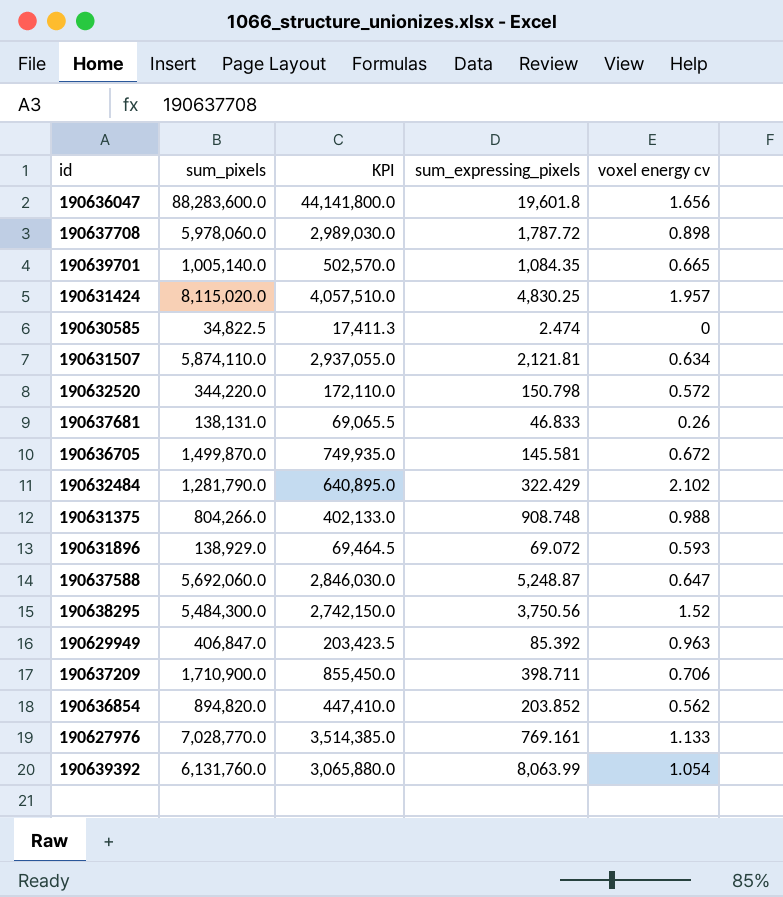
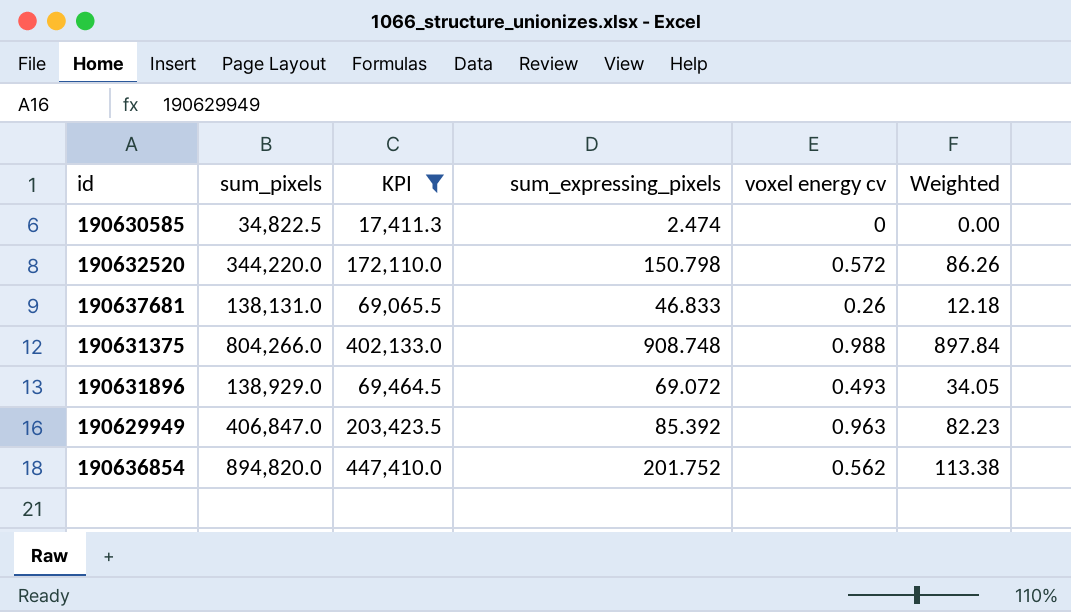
filter: none -> KPI <= 447,410.0
column Weighted | formula: none -> [sum_expressing_pixels] * [voxel energy cv]
190631896 | voxel energy cv: 0.593 -> 0.493
190636854 | sum_expressing_pixels: 203.852 -> 201.752

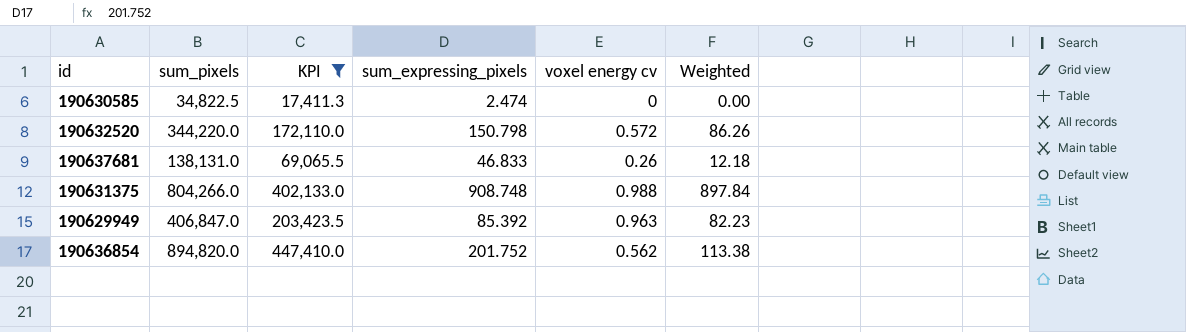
row 190631896: 138,929.0 | 69,464.5 | 69.072 | 0.493 | 34.05 -> none

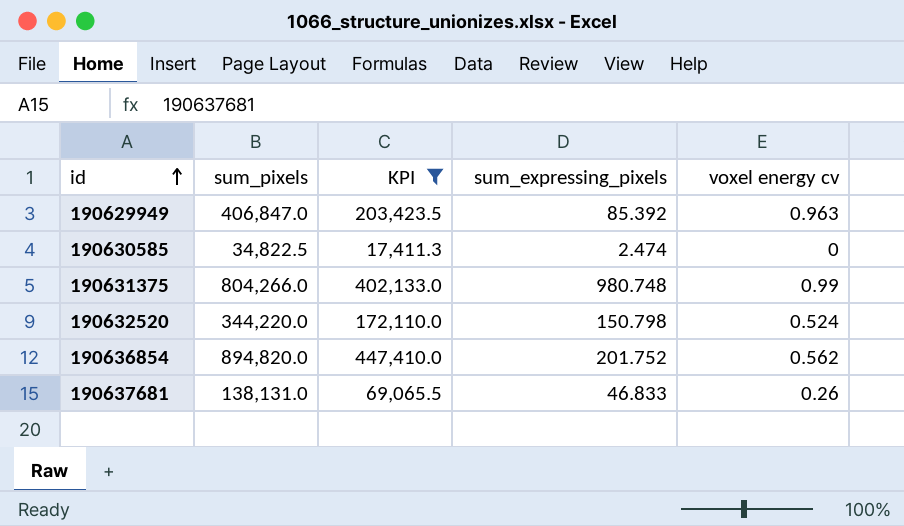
row order: none -> id ascending
column Weighted | formula: [sum_expressing_pixels] * [voxel energy cv] -> none
190631375 | sum_expressing_pixels: 908.748 -> 980.748
190631375 | voxel energy cv: 0.988 -> 0.99
190632520 | voxel energy cv: 0.572 -> 0.524

